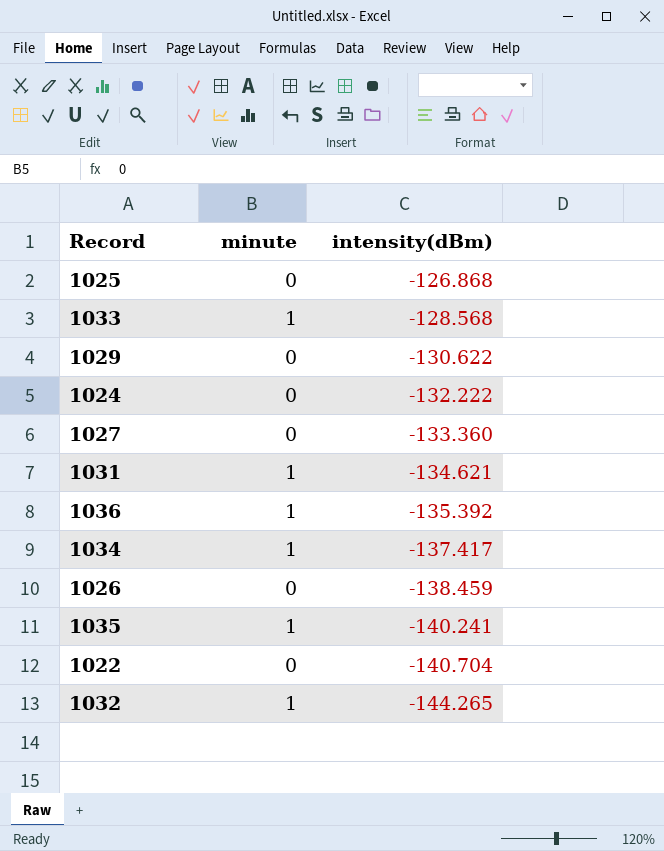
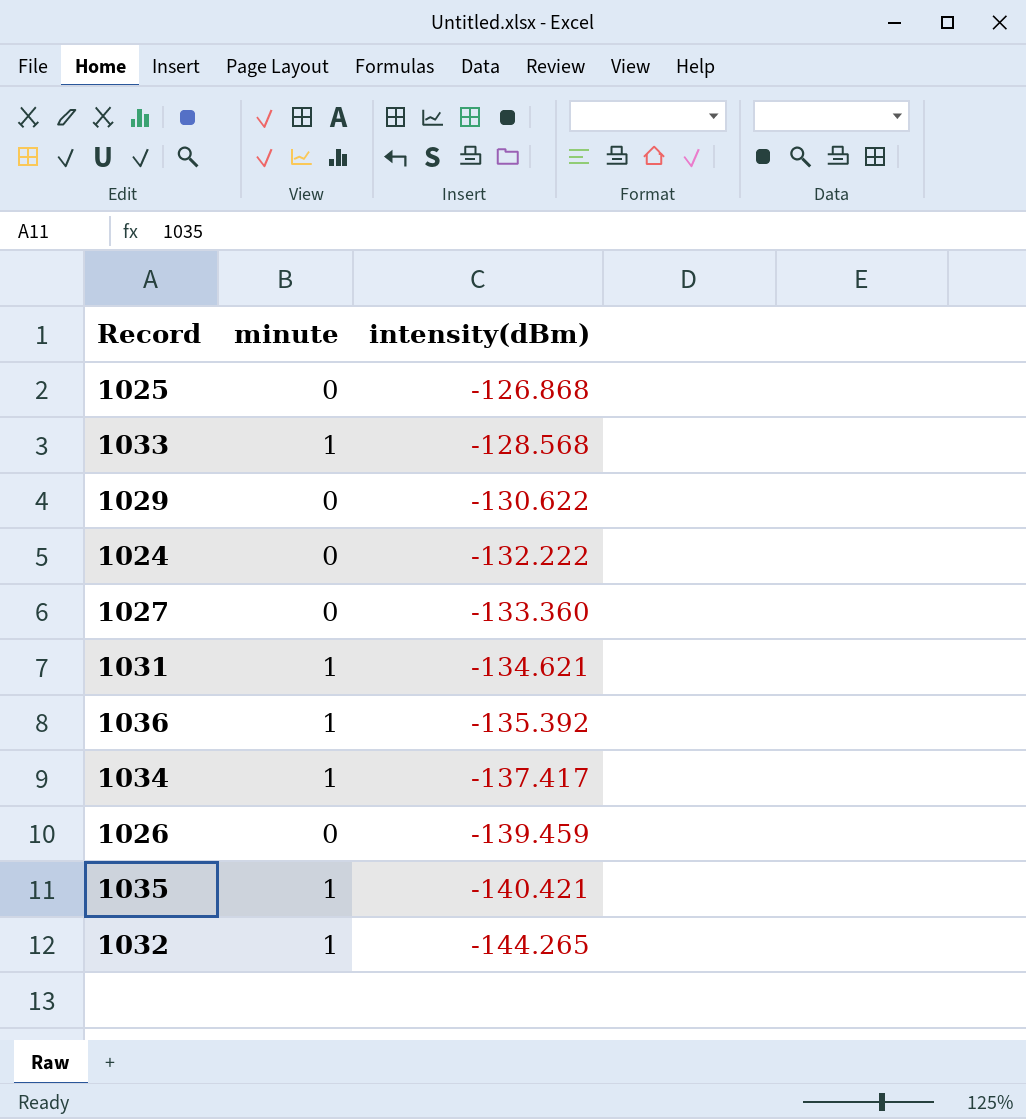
row 1022: 0 | -140.704 -> none
1026 | intensity(dBm): -138.459 -> -139.459
1035 | intensity(dBm): -140.241 -> -140.421

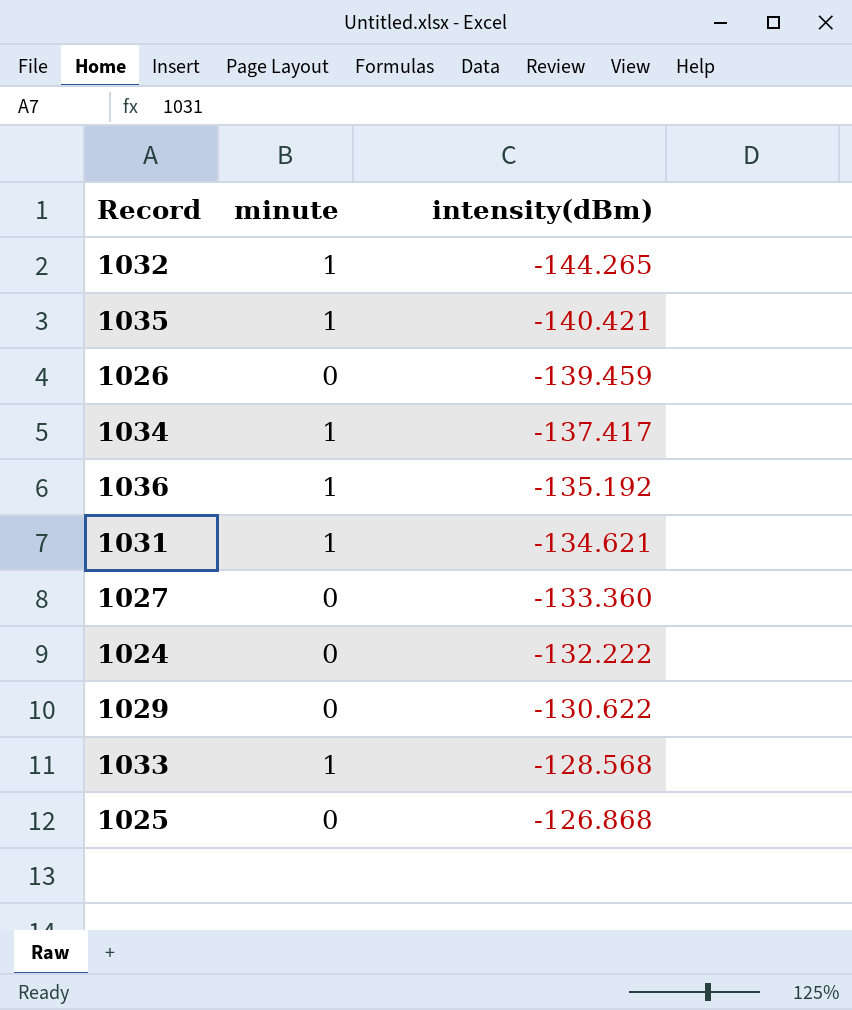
row order: intensity(dBm) descending -> intensity(dBm) ascending
1036 | intensity(dBm): -135.392 -> -135.192

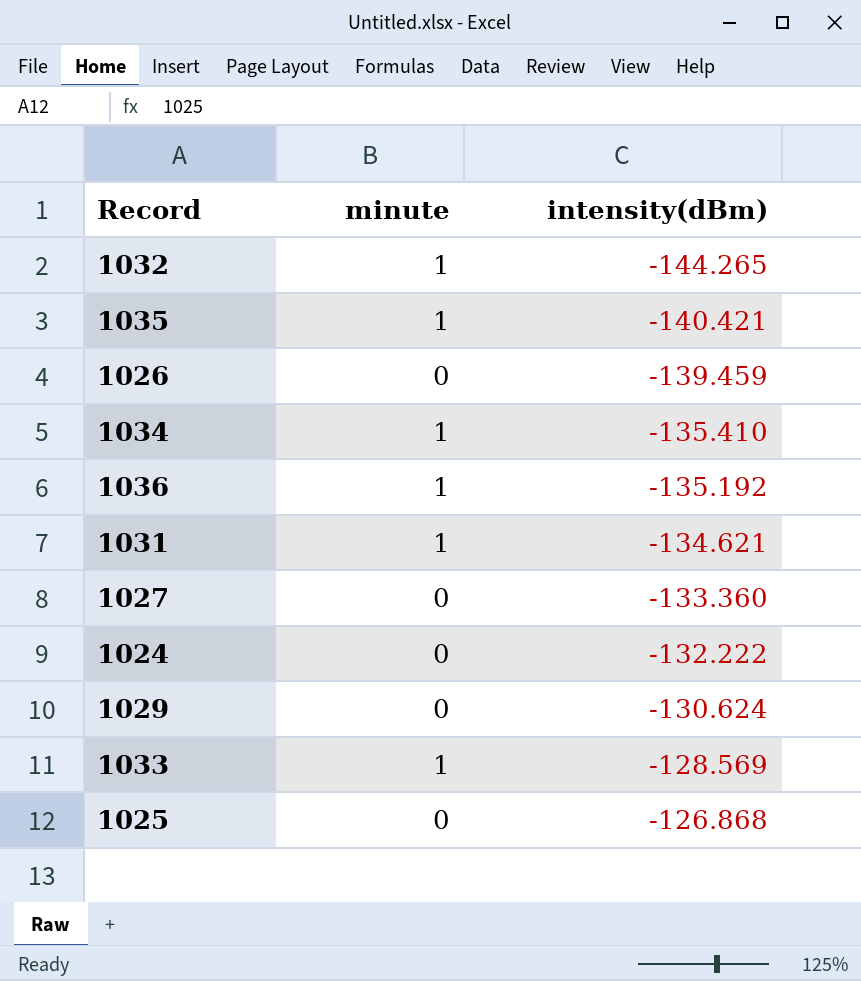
1034 | intensity(dBm): -137.417 -> -135.410
1029 | intensity(dBm): -130.622 -> -130.624
1033 | intensity(dBm): -128.568 -> -128.569

